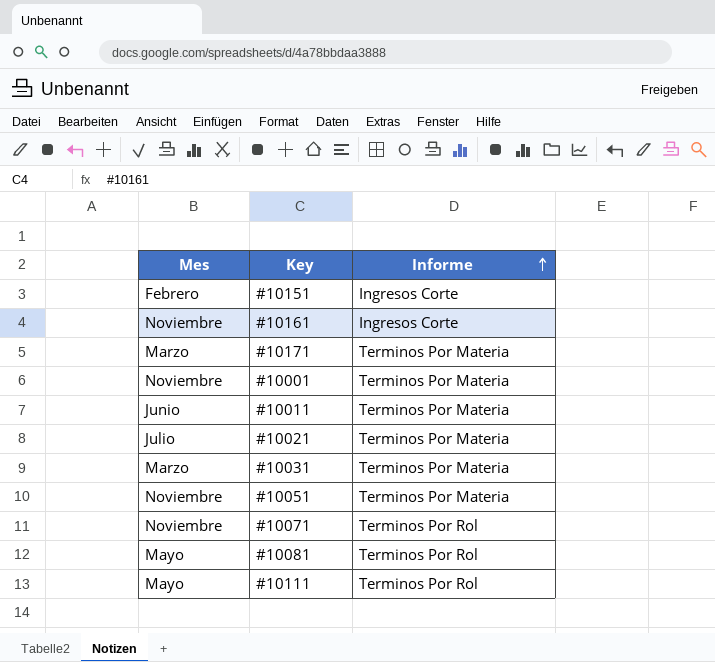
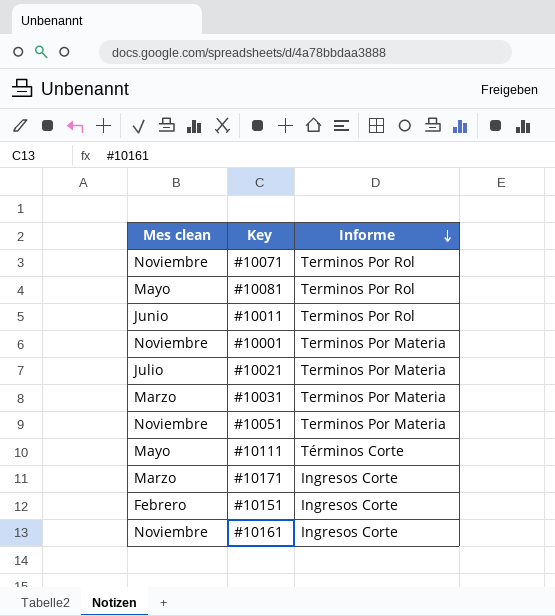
row order: Informe ascending -> Informe descending
column name: Mes -> Mes clean
#10011 | Informe: Terminos Por Materia -> Terminos Por Rol
#10111 | Informe: Terminos Por Rol -> Términos Corte
#10171 | Informe: Terminos Por Materia -> Ingresos Corte

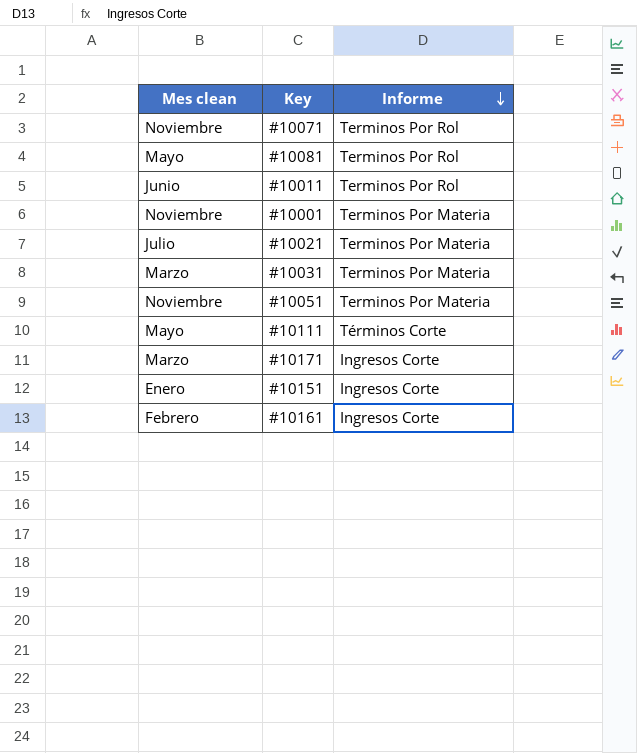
#10151 | Mes clean: Febrero -> Enero
#10161 | Mes clean: Noviembre -> Febrero

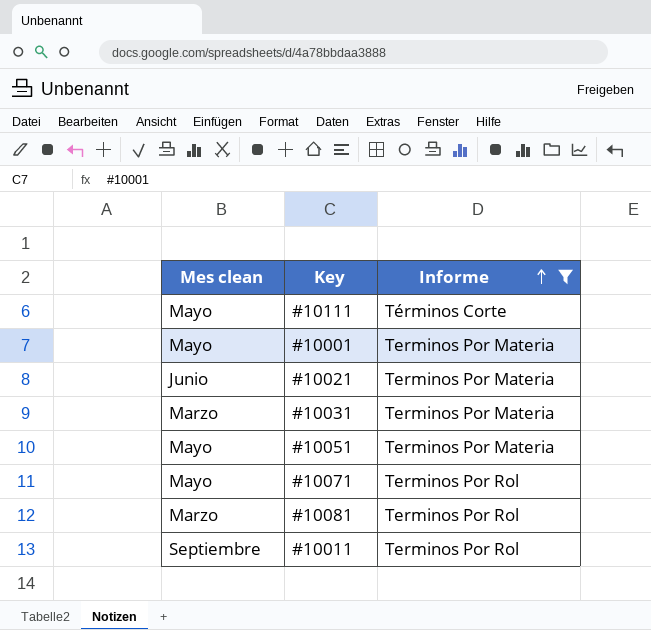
filter: none -> Informe != Ingresos Corte
row order: Informe descending -> Informe ascending
#10001 | Mes clean: Noviembre -> Mayo
#10021 | Mes clean: Julio -> Junio
#10051 | Mes clean: Noviembre -> Mayo
#10071 | Mes clean: Noviembre -> Mayo
#10081 | Mes clean: Mayo -> Marzo
#10011 | Mes clean: Junio -> Septiembre

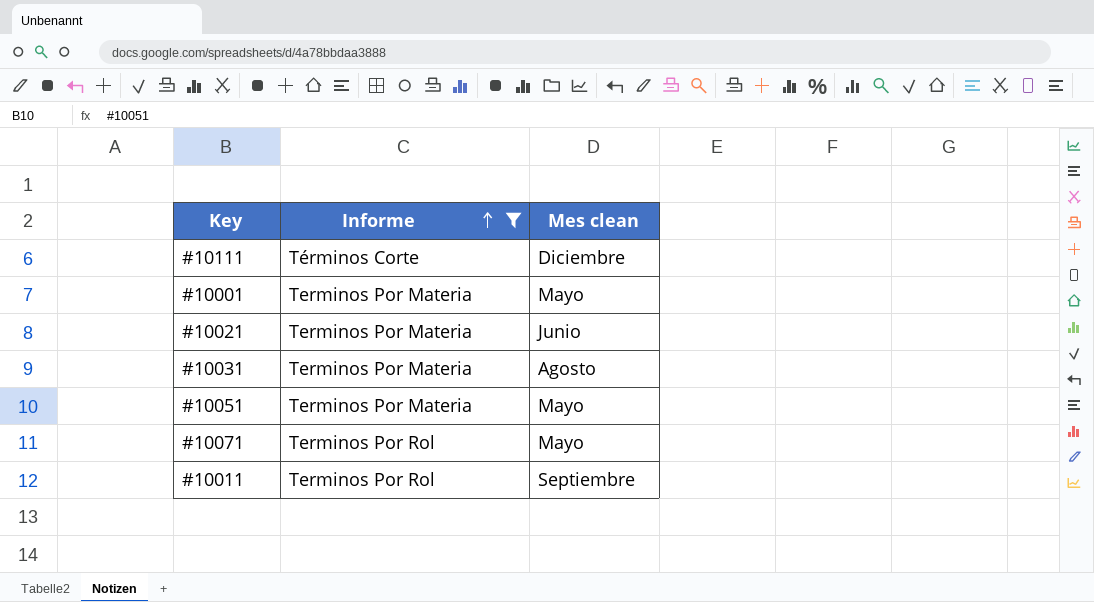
column Mes clean | position: 1 -> 3
row #10081: Marzo | Terminos Por Rol -> none
#10111 | Mes clean: Mayo -> Diciembre
#10031 | Mes clean: Marzo -> Agosto

